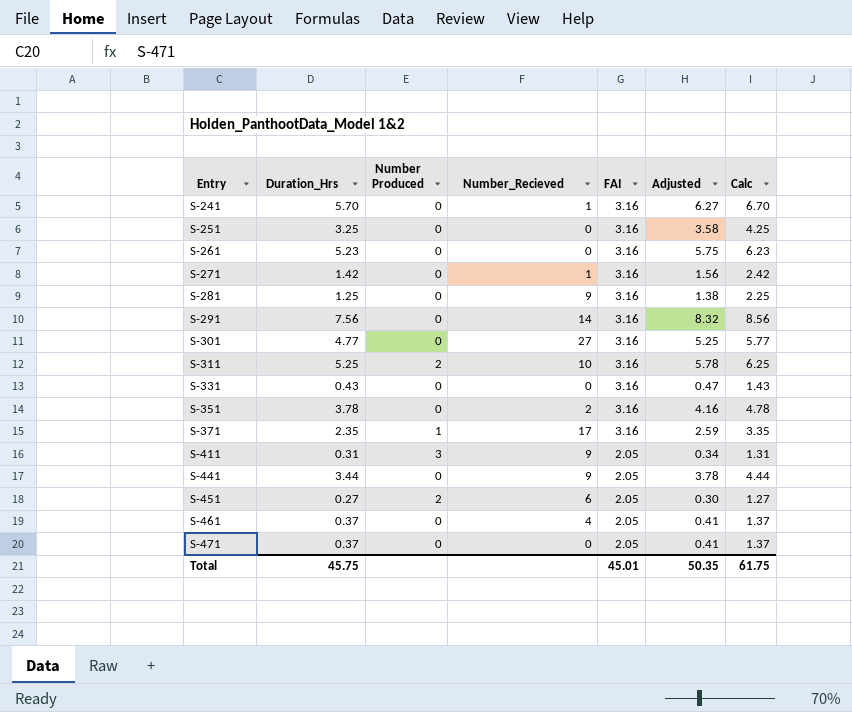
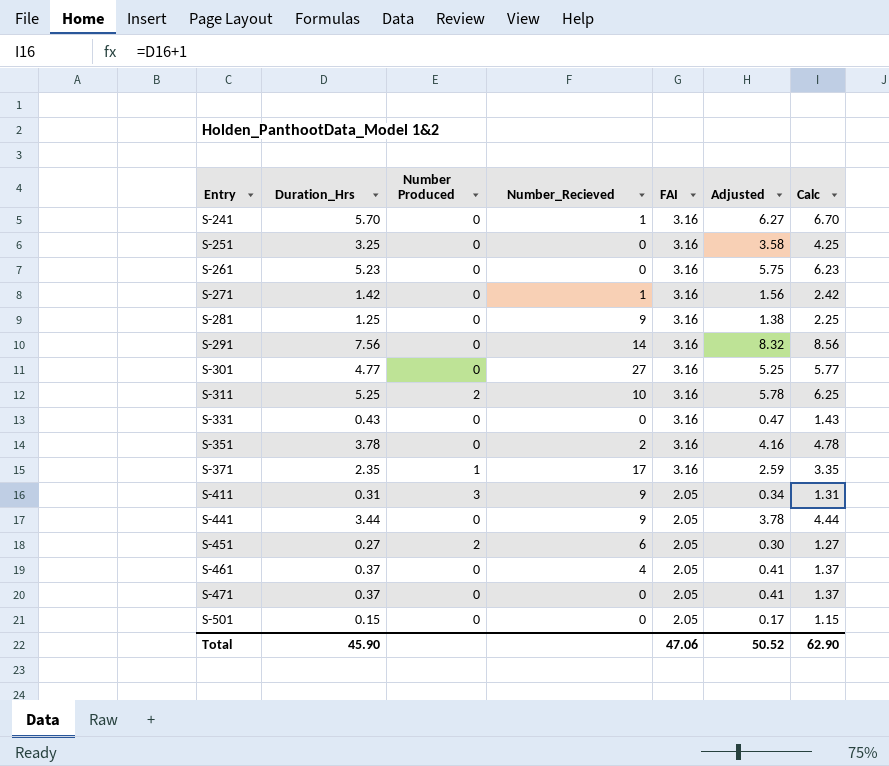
row S-501: none -> 0.15 | 0 | 0 | 2.05 | 0.17 | 1.15
Total | Duration_Hrs: 45.75 -> 45.90
Total | FAI: 45.01 -> 47.06
Total | Adjusted: 50.35 -> 50.52
Total | Calc: 61.75 -> 62.90

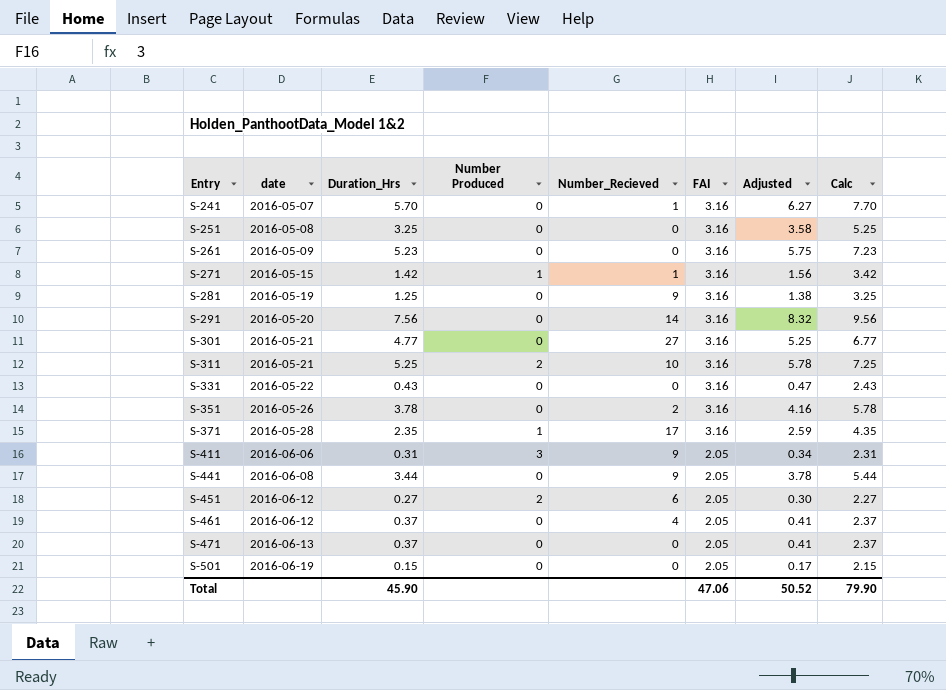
column date | position: none -> 2
column Calc | formula: [Duration_Hrs] + 1 -> [Duration_Hrs] + 2
S-271 | Number Produced: 0 -> 1
Total | Calc: 62.90 -> 79.90

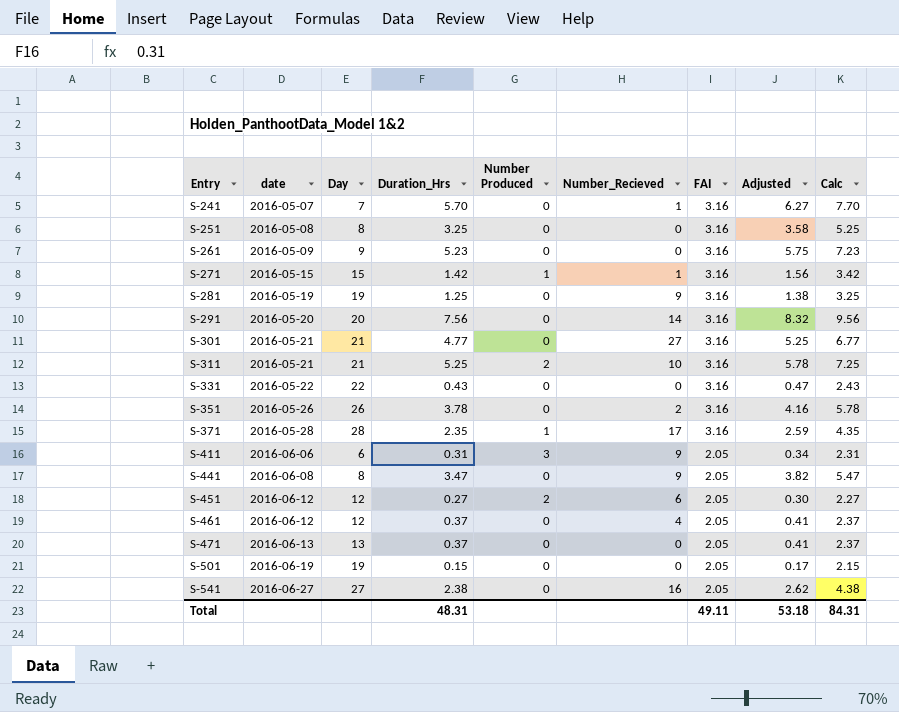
column Day | position: none -> 3
S-441 | Duration_Hrs: 3.44 -> 3.47
S-441 | Adjusted: 3.78 -> 3.82
S-441 | Calc: 5.44 -> 5.47
row S-541: none -> 2016-06-27 | 27 | 2.38 | 0 | 16 | 2.05 | 2.62 | 4.38
Total | Duration_Hrs: 45.90 -> 48.31
Total | FAI: 47.06 -> 49.11
Total | Adjusted: 50.52 -> 53.18
Total | Calc: 79.90 -> 84.31

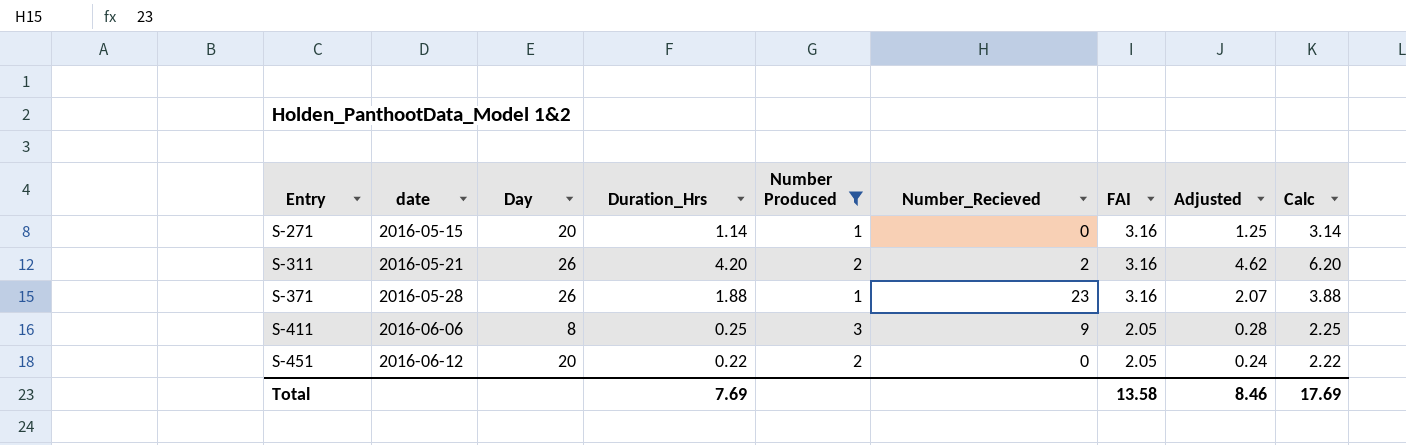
filter: none -> Number Produced != 0
S-271 | Day: 15 -> 20
S-271 | Duration_Hrs: 1.42 -> 1.14
S-271 | Number_Recieved: 1 -> 0
S-271 | Adjusted: 1.56 -> 1.25
S-271 | Calc: 3.42 -> 3.14
S-311 | Day: 21 -> 26
S-311 | Duration_Hrs: 5.25 -> 4.20
S-311 | Number_Recieved: 10 -> 2
S-311 | Adjusted: 5.78 -> 4.62
S-311 | Calc: 7.25 -> 6.20
S-371 | Day: 28 -> 26
S-371 | Duration_Hrs: 2.35 -> 1.88
S-371 | Number_Recieved: 17 -> 23
S-371 | Adjusted: 2.59 -> 2.07
S-371 | Calc: 4.35 -> 3.88
S-411 | Day: 6 -> 8
S-411 | Duration_Hrs: 0.31 -> 0.25
S-411 | Adjusted: 0.34 -> 0.28
S-411 | Calc: 2.31 -> 2.25
S-451 | Day: 12 -> 20
S-451 | Duration_Hrs: 0.27 -> 0.22
S-451 | Number_Recieved: 6 -> 0
S-451 | Adjusted: 0.30 -> 0.24
S-451 | Calc: 2.27 -> 2.22
Total | Duration_Hrs: 48.31 -> 7.69
Total | FAI: 49.11 -> 13.58
Total | Adjusted: 53.18 -> 8.46
Total | Calc: 84.31 -> 17.69

